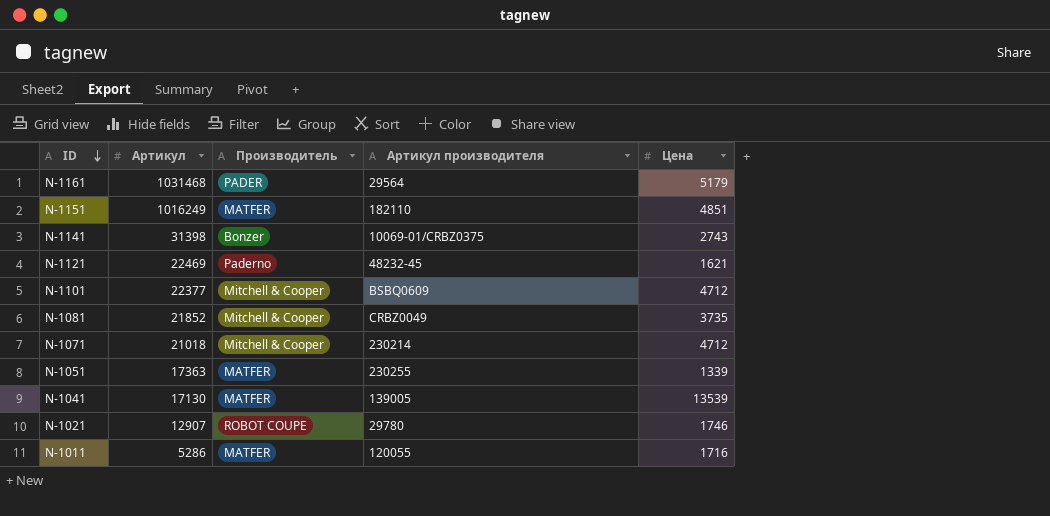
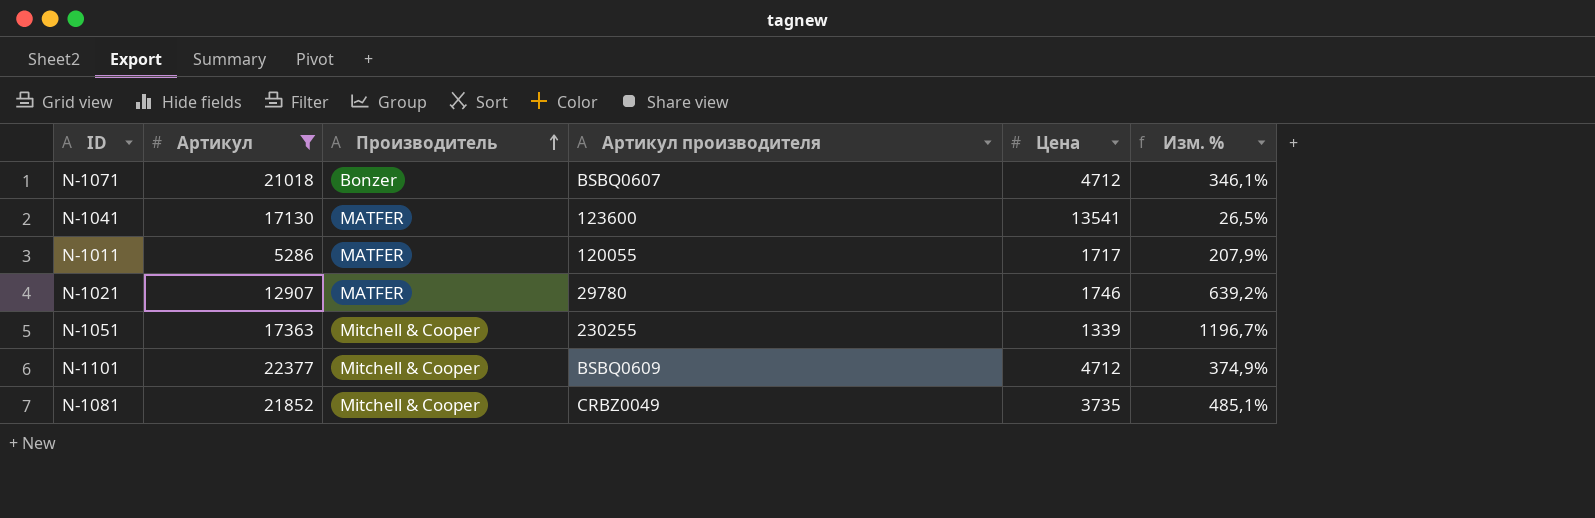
filter: none -> Артикул <= 22377
row order: ID descending -> Производитель ascending
column Изм. % | formula: none -> ([Артикул] - [Цена]) / [Цена]
N-1071 | Производитель: Mitchell & Cooper -> Bonzer
N-1071 | Артикул производителя: 230214 -> BSBQ0607
N-1041 | Артикул производителя: 139005 -> 123600
N-1041 | Цена: 13539 -> 13541
N-1011 | Цена: 1716 -> 1717
N-1021 | Производитель: ROBOT COUPE -> MATFER
N-1051 | Производитель: MATFER -> Mitchell & Cooper

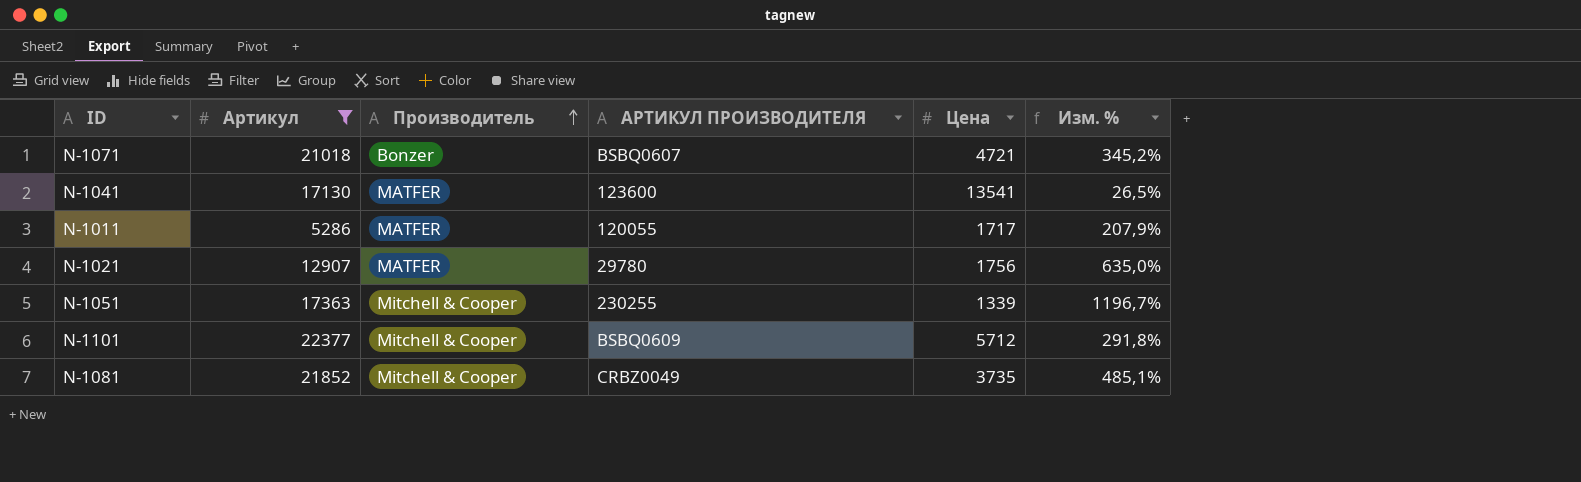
column name: Артикул производителя -> АРТИКУЛ ПРОИЗВОДИТЕЛЯ
N-1071 | Цена: 4712 -> 4721
N-1071 | Изм. %: 346,1% -> 345,2%
N-1021 | Цена: 1746 -> 1756
N-1021 | Изм. %: 639,2% -> 635,0%
N-1101 | Цена: 4712 -> 5712
N-1101 | Изм. %: 374,9% -> 291,8%

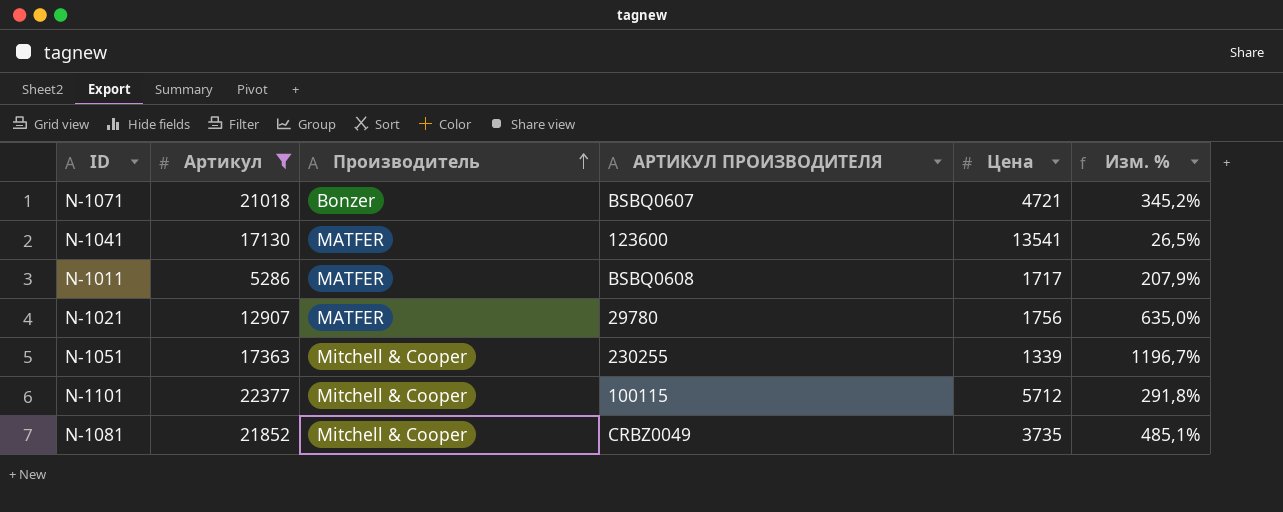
N-1011 | АРТИКУЛ ПРОИЗВОДИТЕЛЯ: 120055 -> BSBQ0608
N-1101 | АРТИКУЛ ПРОИЗВОДИТЕЛЯ: BSBQ0609 -> 100115

